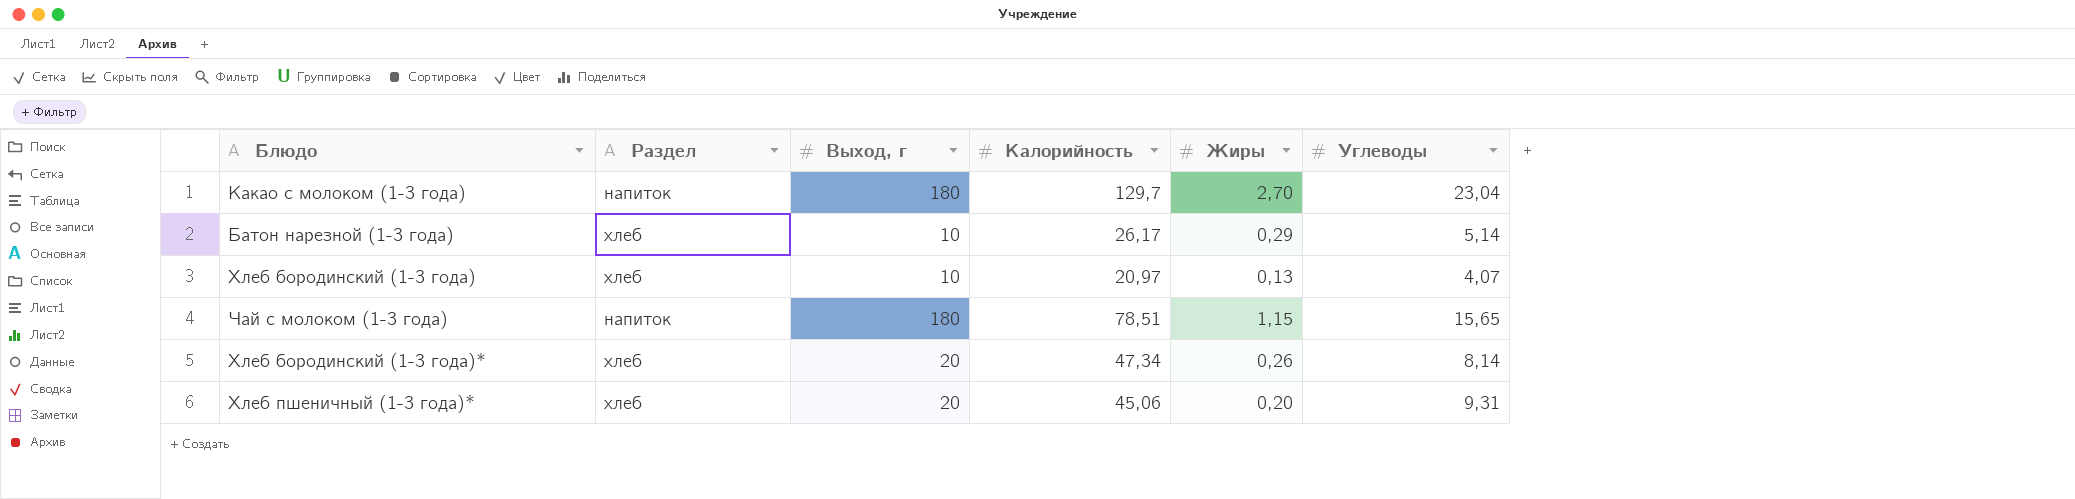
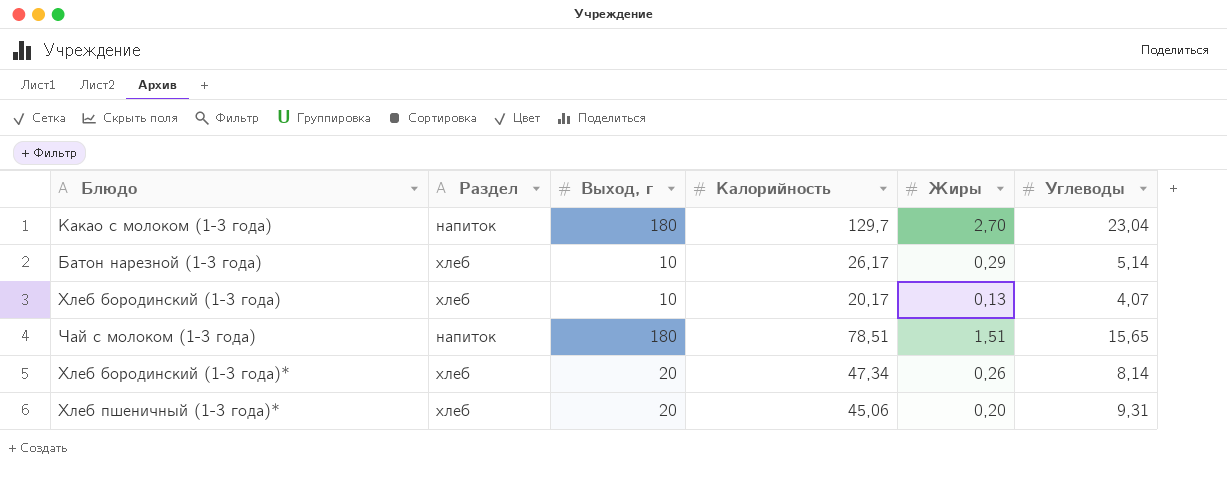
Хлеб бородинский (1-3 года) | Калорийность: 20,97 -> 20,17
Чай с молоком (1-3 года) | Жиры: 1,15 -> 1,51

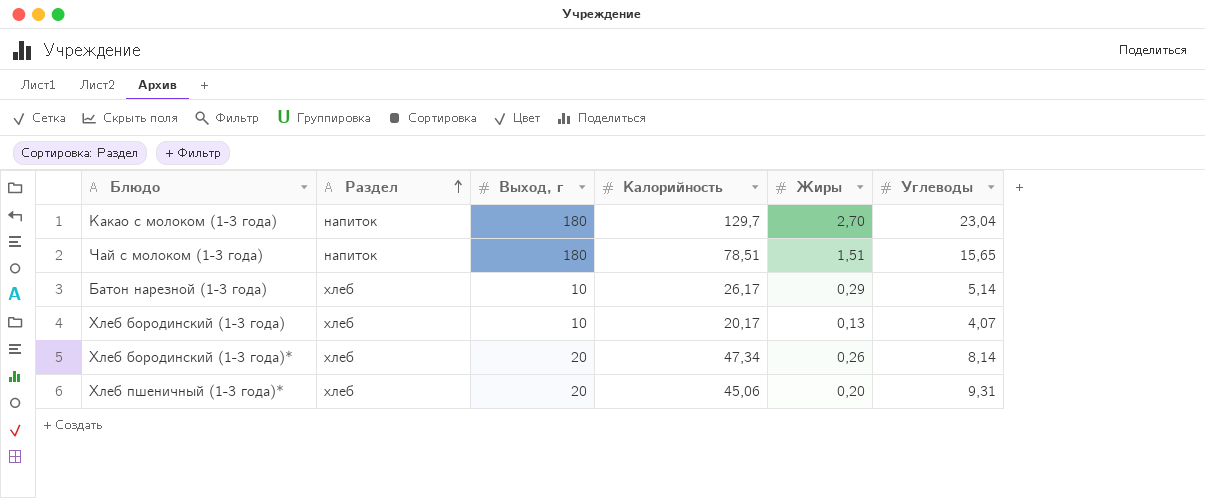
row order: none -> Раздел ascending

